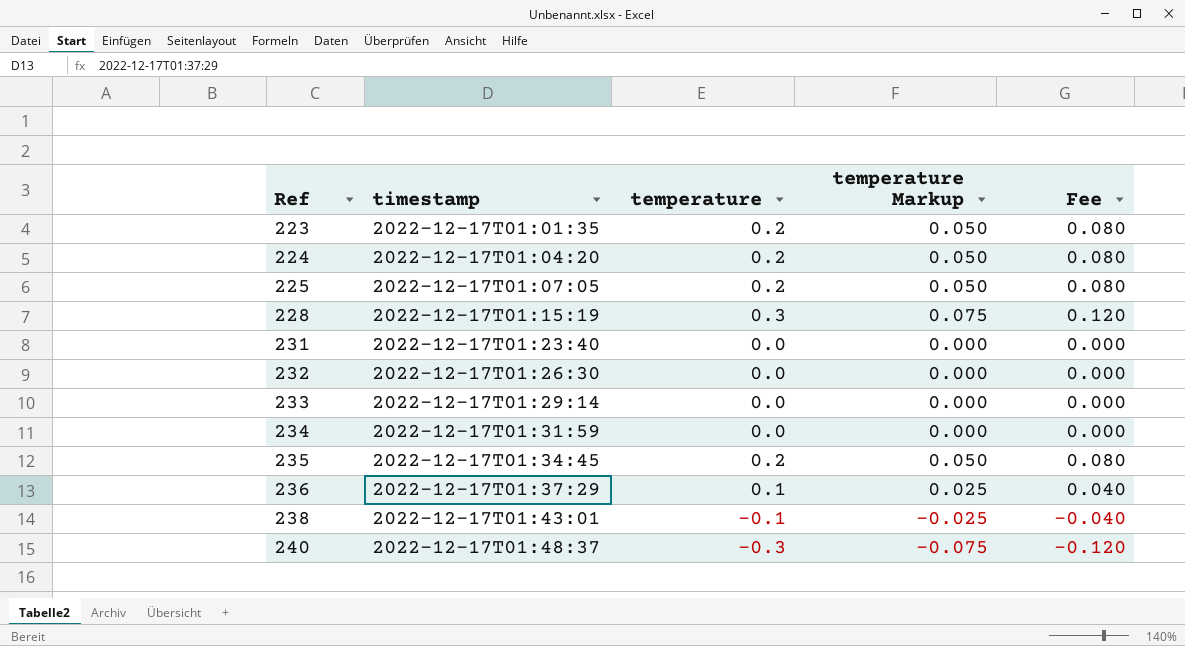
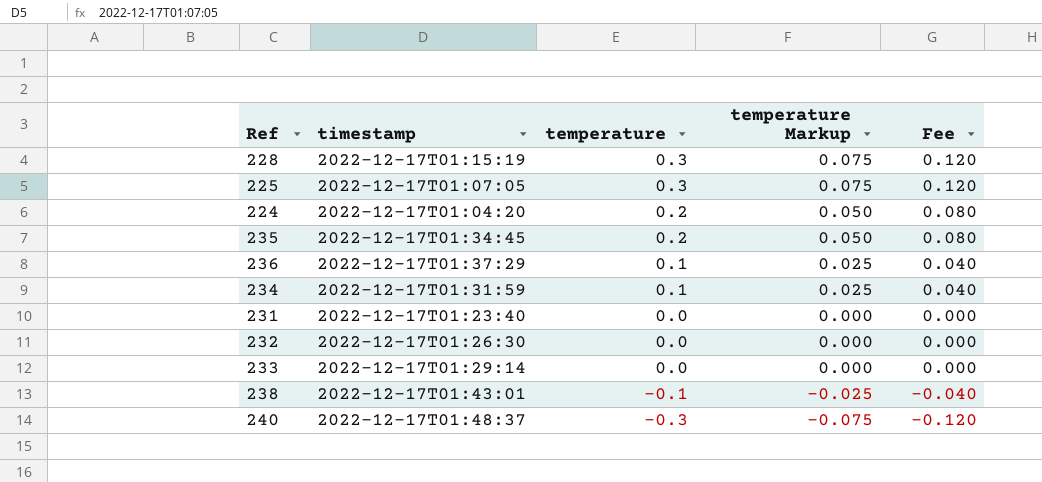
row order: Ref ascending -> temperature descending
row 223: 2022-12-17T01:01:35 | 0.2 | 0.050 | 0.080 -> none
225 | temperature: 0.2 -> 0.3
225 | temperature Markup: 0.050 -> 0.075
225 | Fee: 0.080 -> 0.120
234 | temperature: 0.0 -> 0.1
234 | temperature Markup: 0.000 -> 0.025
234 | Fee: 0.000 -> 0.040

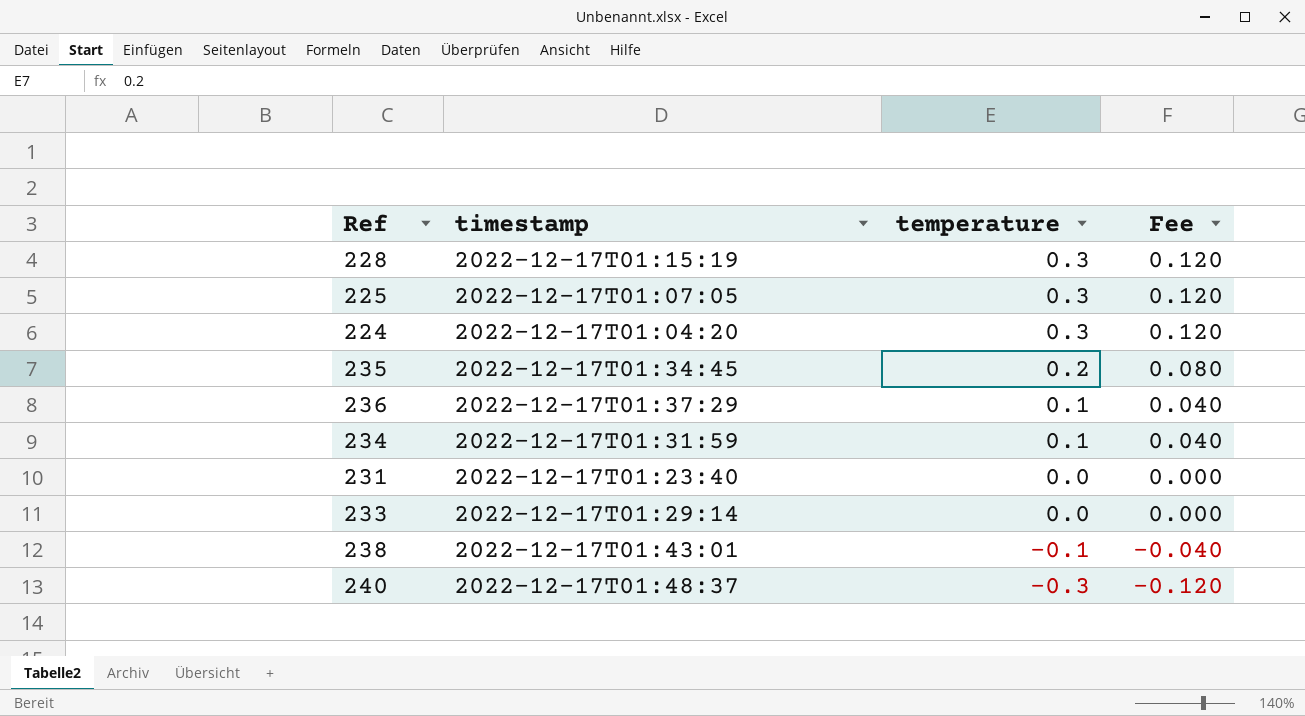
column temperature Markup | formula: [temperature] * 0.25 -> none
row 232: 2022-12-17T01:26:30 | 0.0 | 0.000 | 0.000 -> none
224 | temperature: 0.2 -> 0.3
224 | Fee: 0.080 -> 0.120

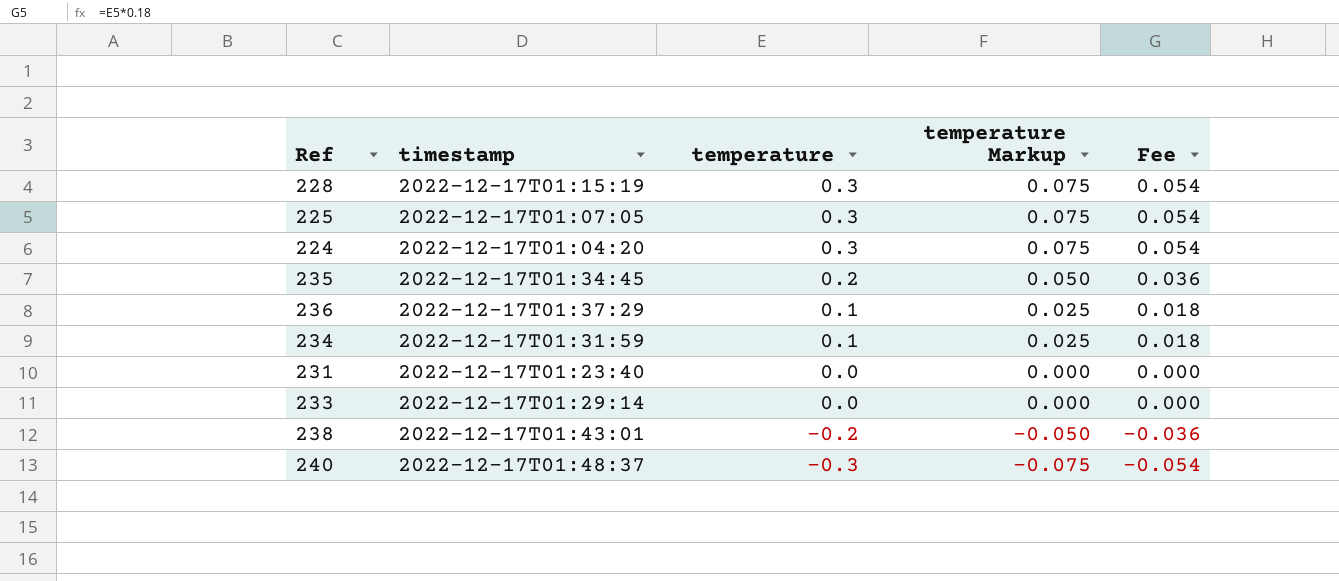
column temperature Markup | formula: none -> [temperature] * 0.25
column Fee | formula: [temperature] * 0.4 -> [temperature] * 0.18
238 | temperature: -0.1 -> -0.2

